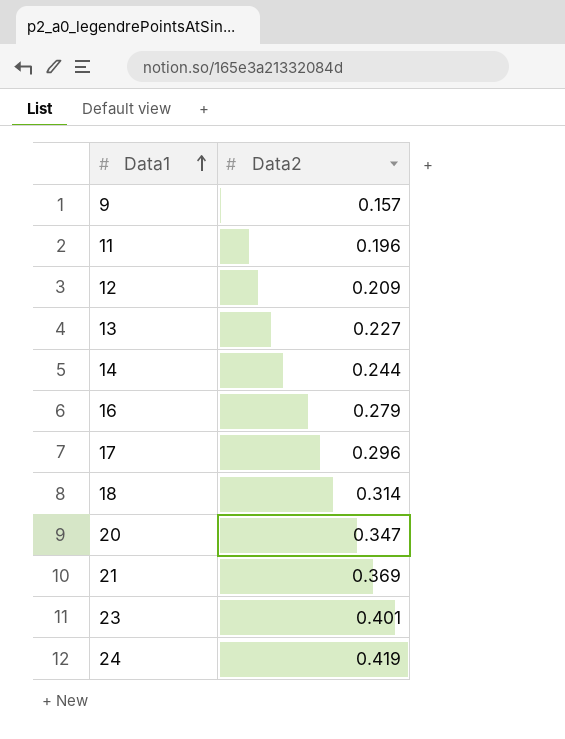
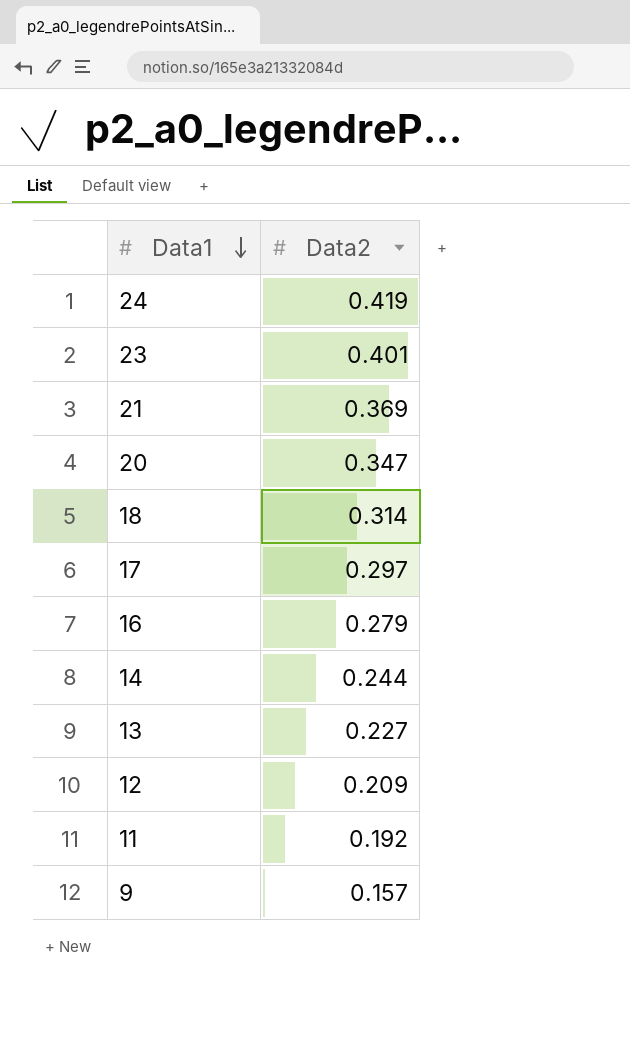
row order: Data1 ascending -> Data1 descending
17 | Data2: 0.296 -> 0.297
11 | Data2: 0.196 -> 0.192

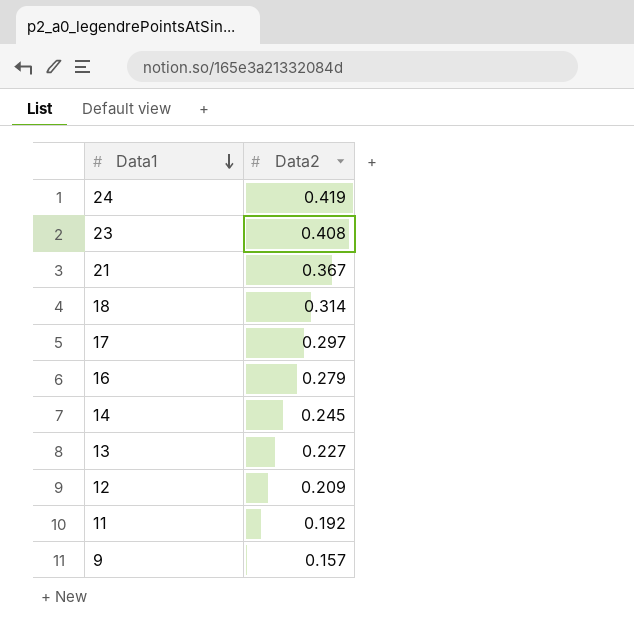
row 20: 0.347 -> none
23 | Data2: 0.401 -> 0.408
21 | Data2: 0.369 -> 0.367
14 | Data2: 0.244 -> 0.245

